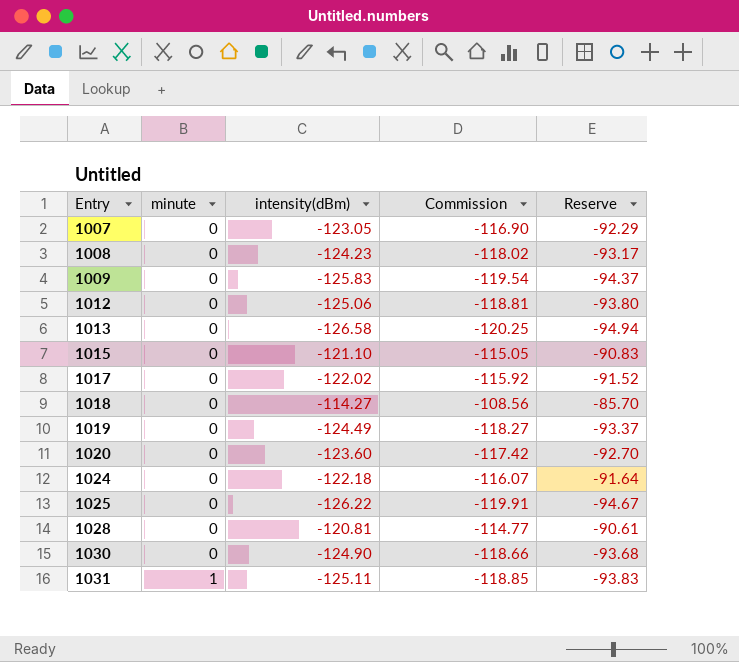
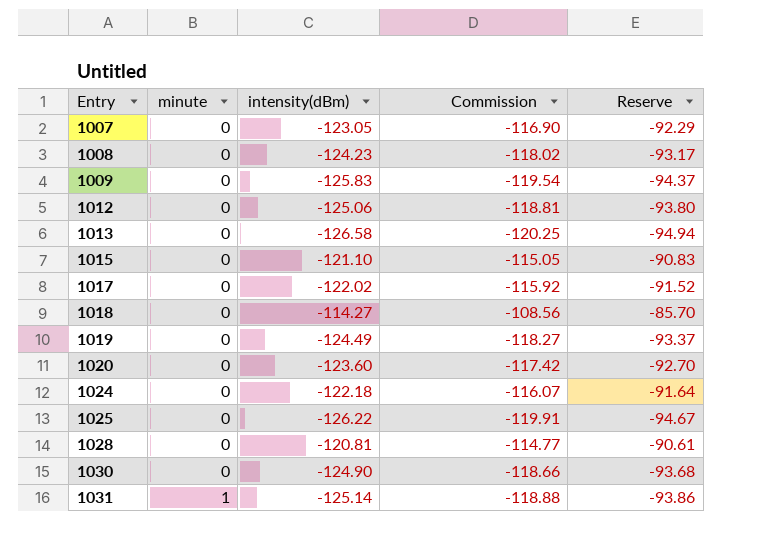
1031 | intensity(dBm): -125.11 -> -125.14
1031 | Commission: -118.85 -> -118.88
1031 | Reserve: -93.83 -> -93.86

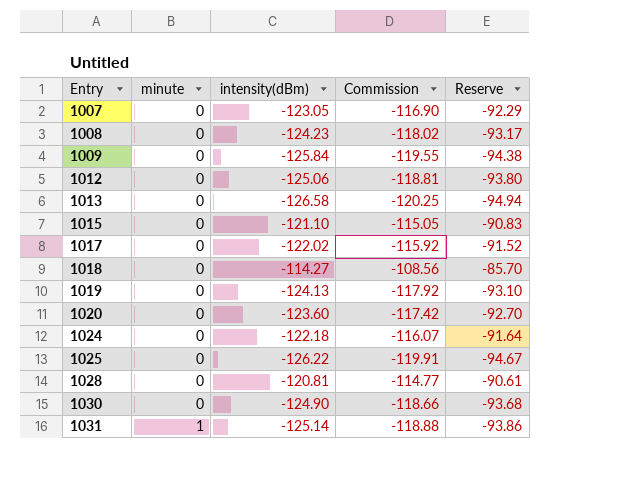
1009 | intensity(dBm): -125.83 -> -125.84
1009 | Commission: -119.54 -> -119.55
1009 | Reserve: -94.37 -> -94.38
1019 | intensity(dBm): -124.49 -> -124.13
1019 | Commission: -118.27 -> -117.92
1019 | Reserve: -93.37 -> -93.10

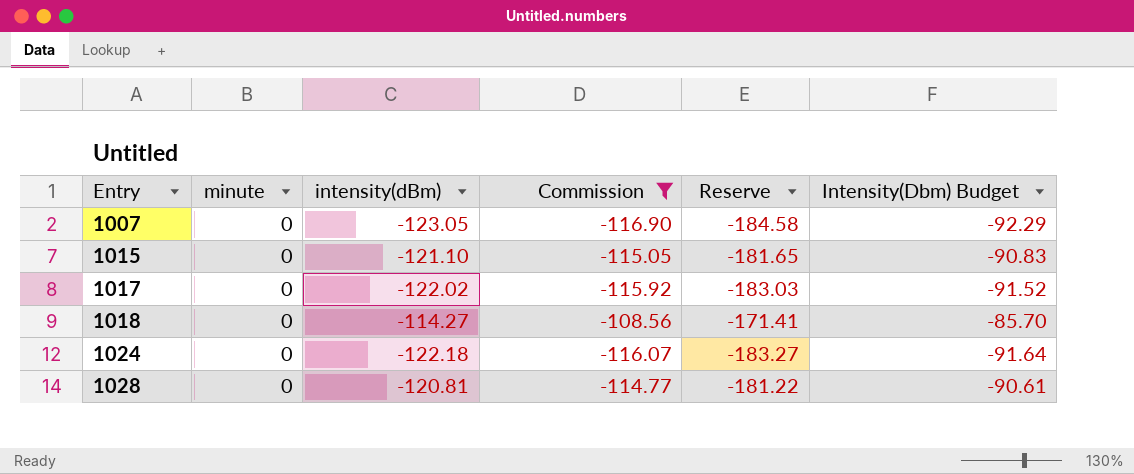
filter: none -> Commission >= -116.90
column Reserve | formula: [intensity(dBm)] * 0.75 -> [intensity(dBm)] * 1.5
column Intensity(Dbm) Budget | formula: none -> [intensity(dBm)] * 0.75

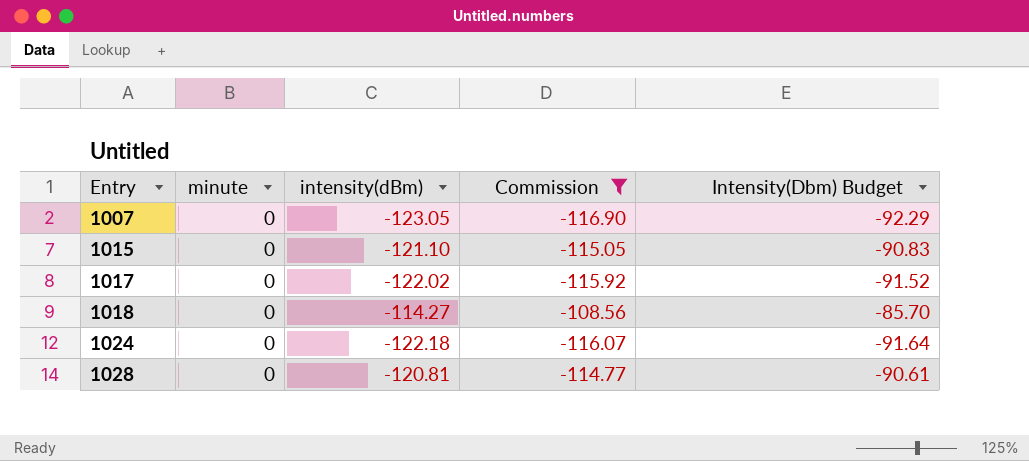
column Reserve | formula: [intensity(dBm)] * 1.5 -> none

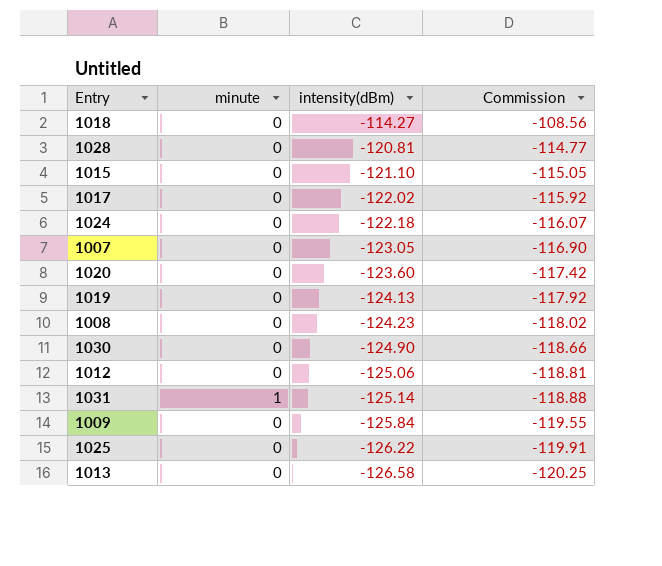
filter: Commission >= -116.90 -> none
row order: Entry ascending -> intensity(dBm) descending
column Intensity(Dbm) Budget | formula: [intensity(dBm)] * 0.75 -> none

